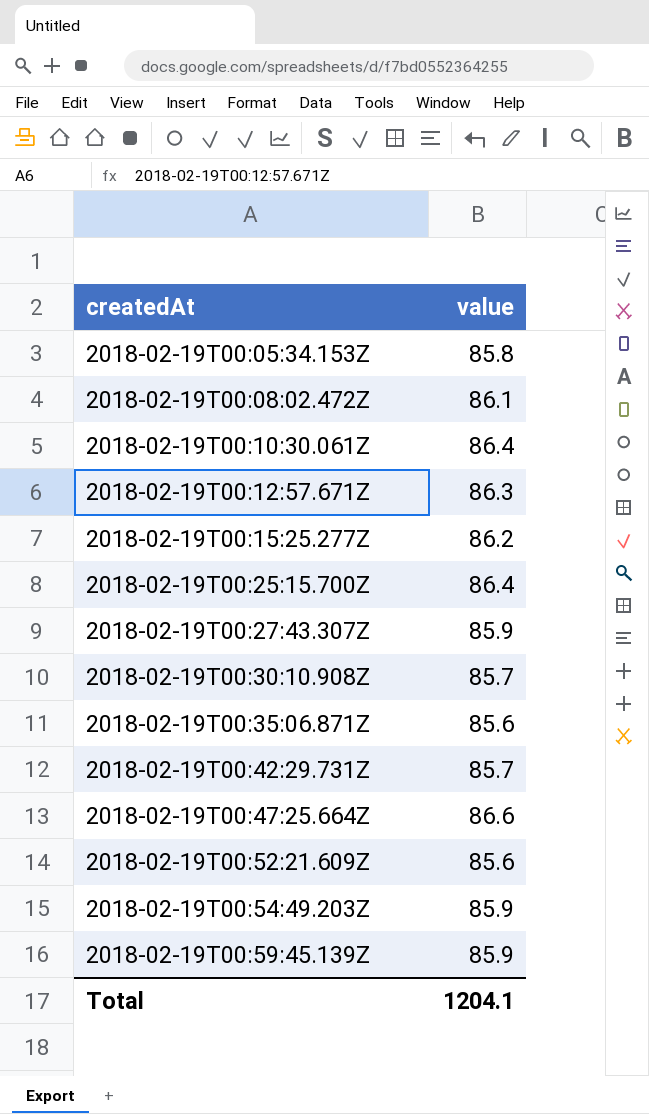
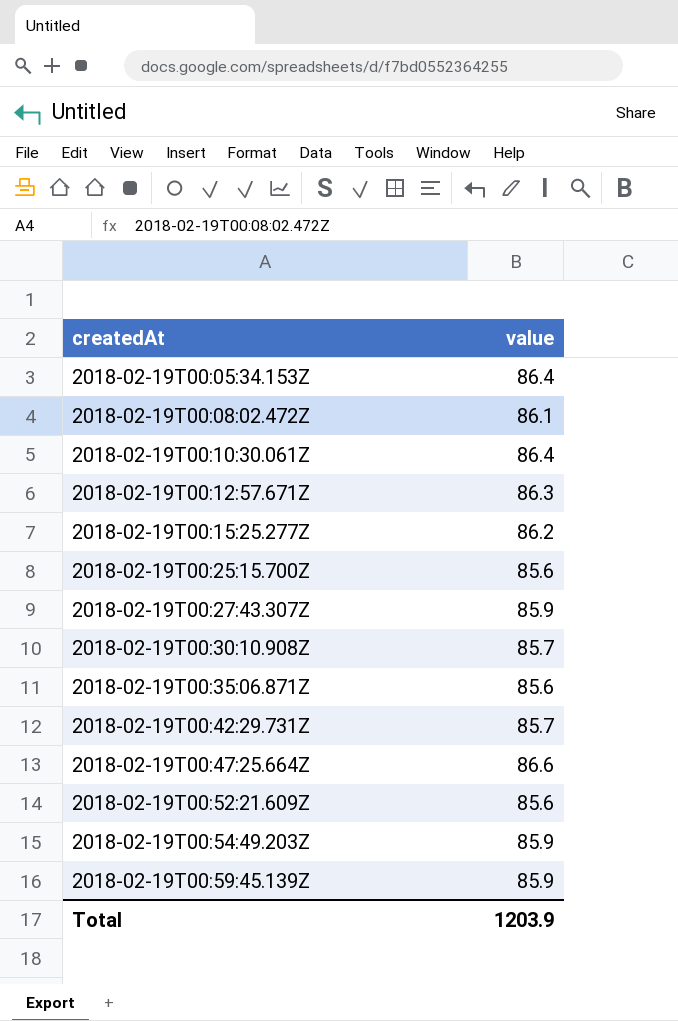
2018-02-19T00:05:34.153Z | value: 85.8 -> 86.4
2018-02-19T00:25:15.700Z | value: 86.4 -> 85.6
Total | value: 1204.1 -> 1203.9

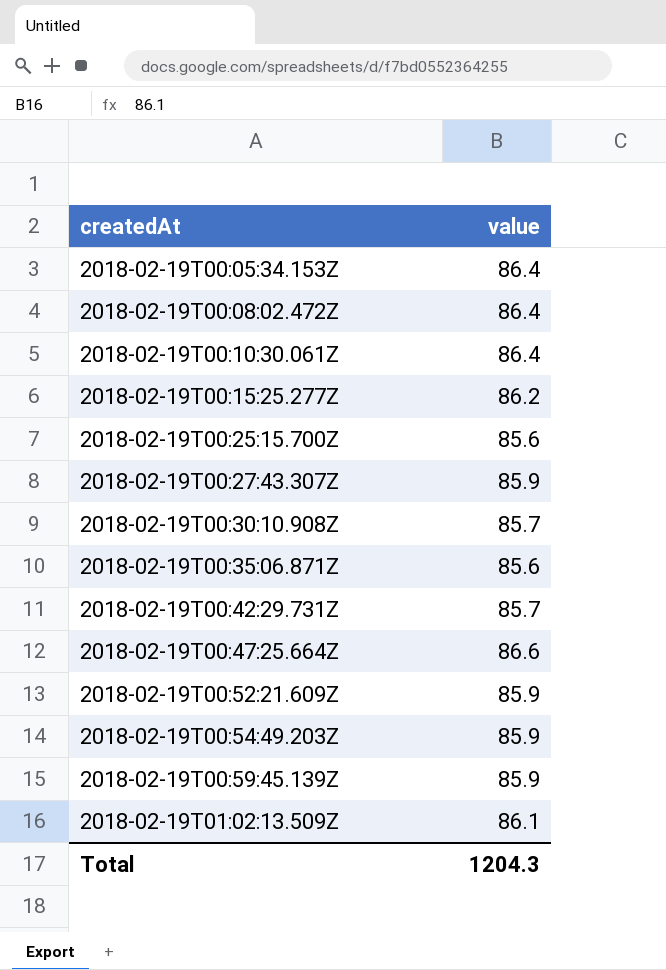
row 2018-02-19T00:12:57.671Z: 86.3 -> none
2018-02-19T00:08:02.472Z | value: 86.1 -> 86.4
2018-02-19T00:52:21.609Z | value: 85.6 -> 85.9
row 2018-02-19T01:02:13.509Z: none -> 86.1
Total | value: 1203.9 -> 1204.3

